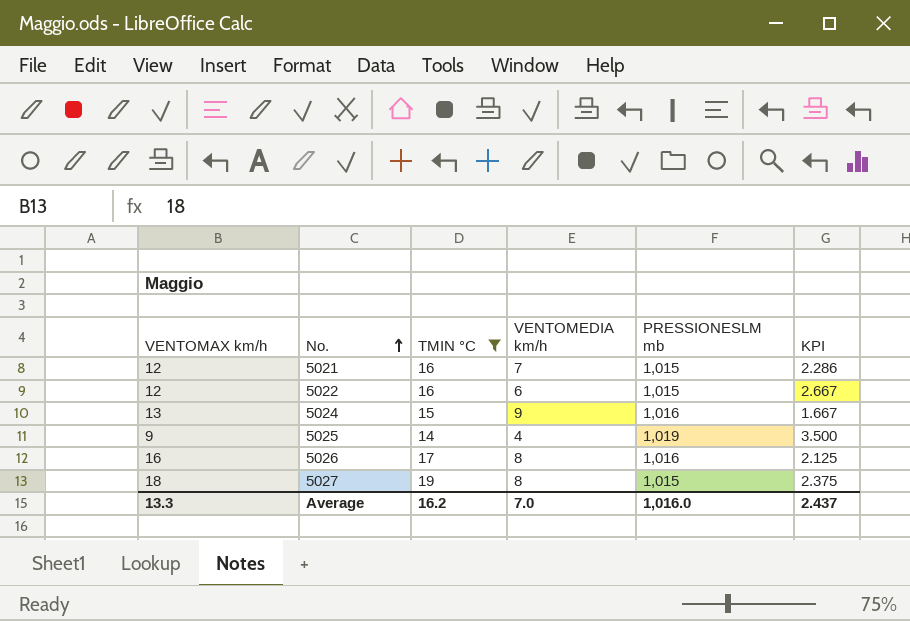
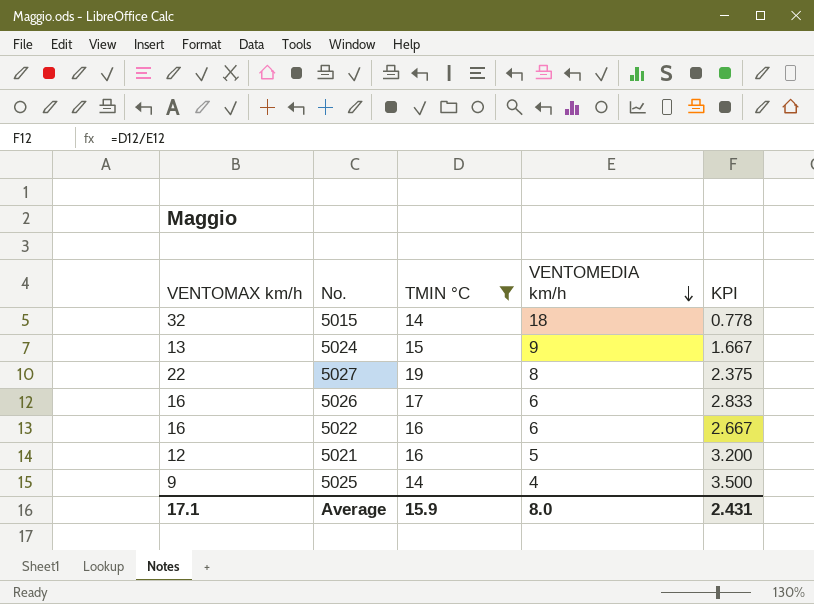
row order: No. ascending -> VENTOMEDIA km/h descending
column PRESSIONESLM mb | position: 5 -> none
row 5015: none -> 32 | 14 | 18 | 0.778
5027 | VENTOMAX km/h: 18 -> 22
5026 | VENTOMEDIA km/h: 8 -> 6
5026 | KPI: 2.125 -> 2.833
5022 | VENTOMAX km/h: 12 -> 16
5021 | VENTOMEDIA km/h: 7 -> 5
5021 | KPI: 2.286 -> 3.200
Average | VENTOMAX km/h: 13.3 -> 17.1
Average | TMIN °C: 16.2 -> 15.9
Average | VENTOMEDIA km/h: 7.0 -> 8.0
Average | KPI: 2.437 -> 2.431

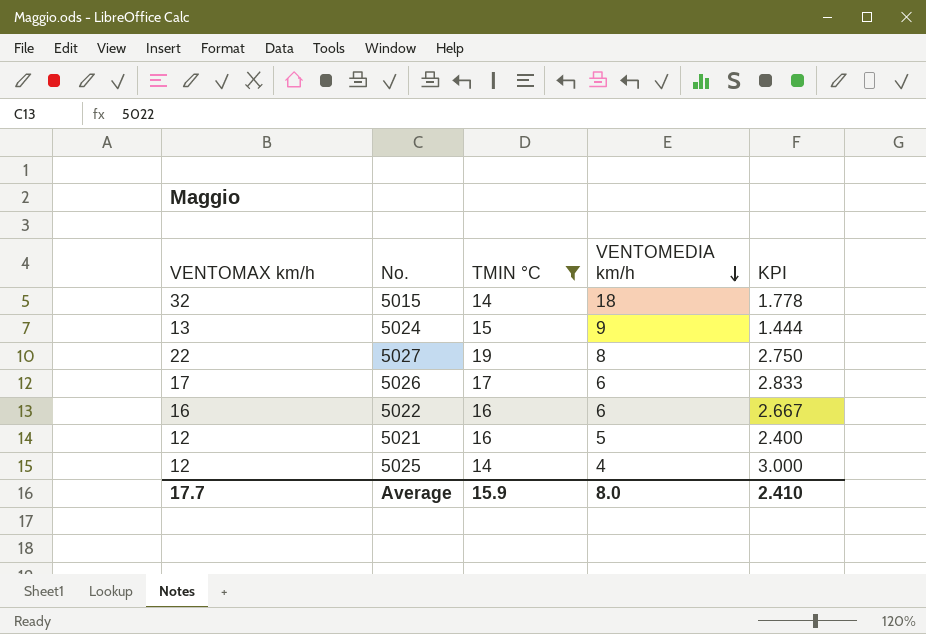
column KPI | formula: [TMIN °C] / [VENTOMEDIA km/h] -> [VENTOMAX km/h] / [VENTOMEDIA km/h]
5026 | VENTOMAX km/h: 16 -> 17
5025 | VENTOMAX km/h: 9 -> 12
Average | VENTOMAX km/h: 17.1 -> 17.7
Average | KPI: 2.431 -> 2.410

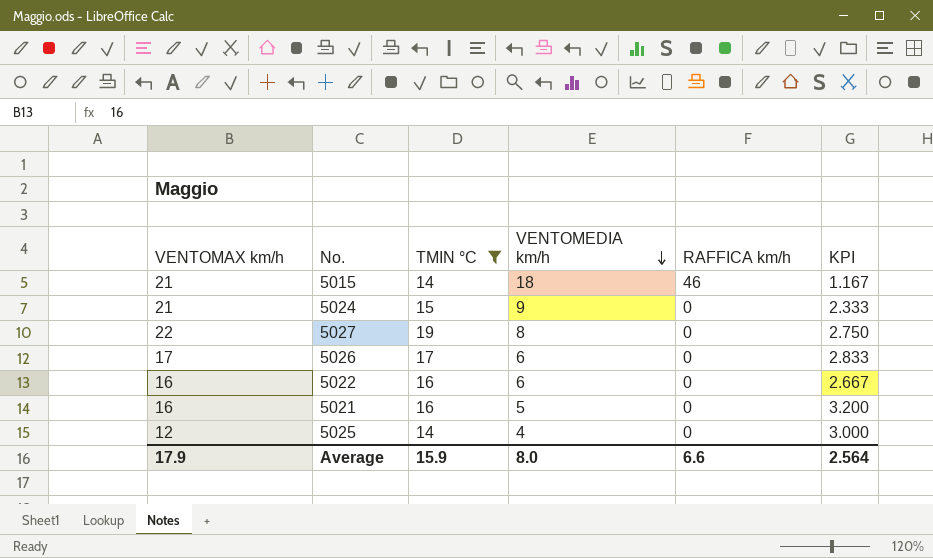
column RAFFICA km/h | position: none -> 5
5015 | VENTOMAX km/h: 32 -> 21
5015 | KPI: 1.778 -> 1.167
5024 | VENTOMAX km/h: 13 -> 21
5024 | KPI: 1.444 -> 2.333
5021 | VENTOMAX km/h: 12 -> 16
5021 | KPI: 2.400 -> 3.200
Average | VENTOMAX km/h: 17.7 -> 17.9
Average | KPI: 2.410 -> 2.564

